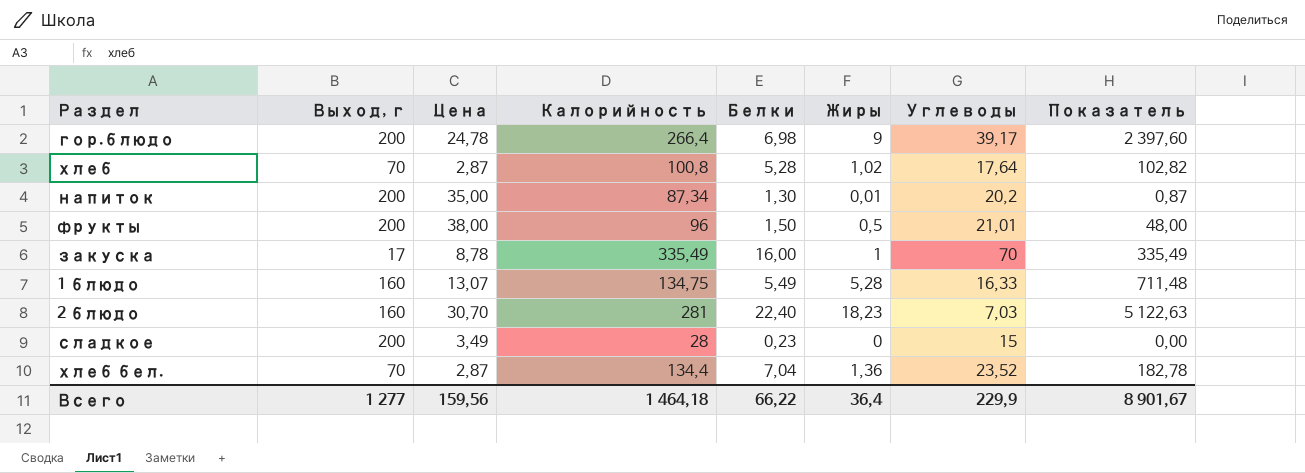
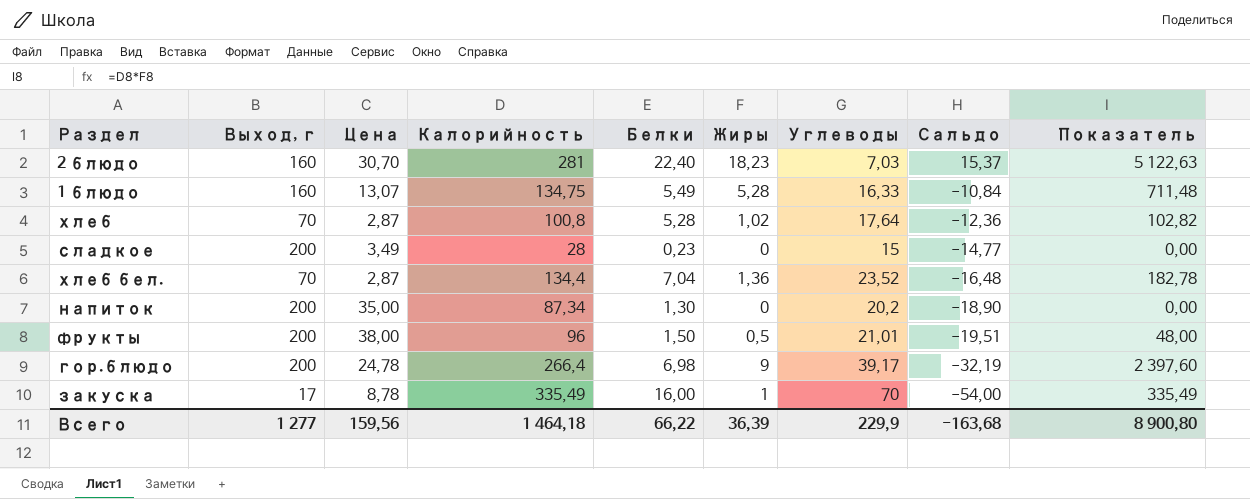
row order: none -> Сальдо descending
column Сальдо | formula: none -> [Белки] - [Углеводы]
напиток | Жиры: 0,01 -> 0
напиток | Показатель: 0,87 -> 0,00
Всего | Жиры: 36,4 -> 36,39
Всего | Показатель: 8 901,67 -> 8 900,80

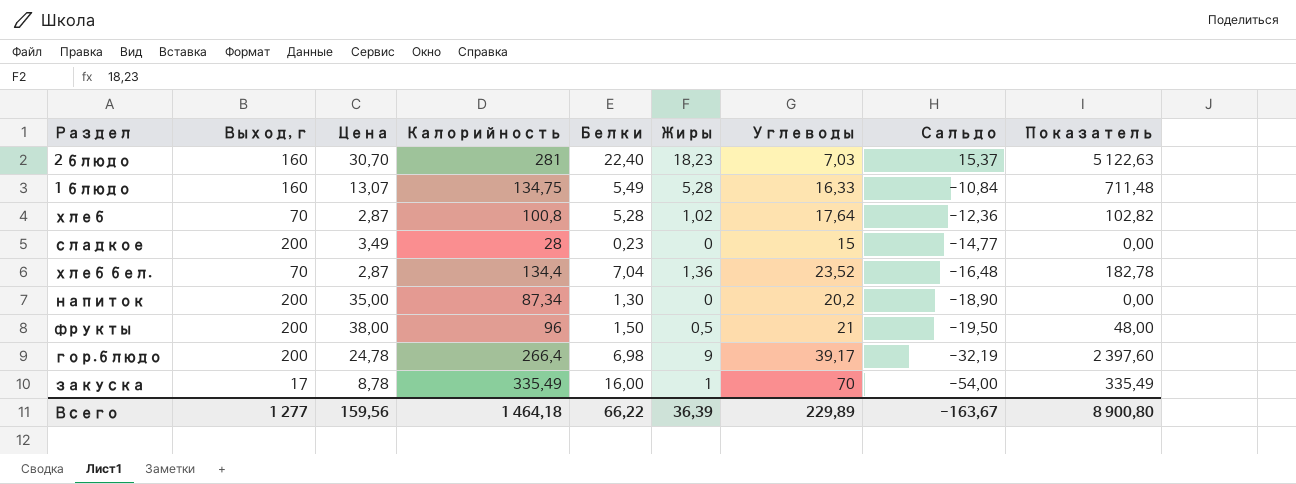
фрукты | Углеводы: 21,01 -> 21
фрукты | Сальдо: -19,51 -> -19,50
Всего | Углеводы: 229,9 -> 229,89
Всего | Сальдо: -163,68 -> -163,67

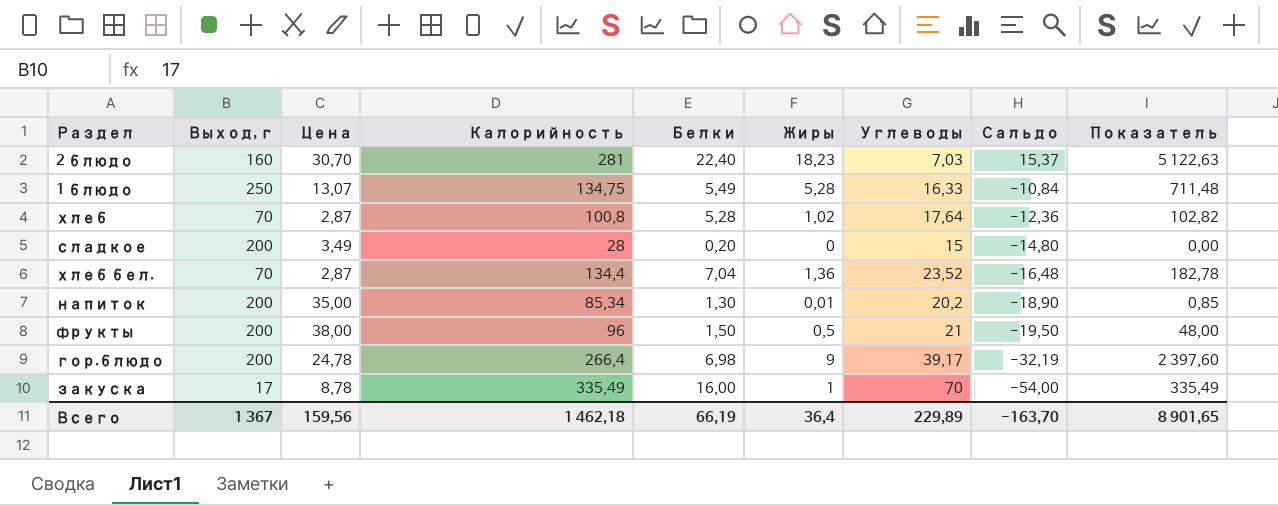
1 блюдо | Выход, г: 160 -> 250
сладкое | Белки: 0,23 -> 0,20
сладкое | Сальдо: -14,77 -> -14,80
напиток | Калорийность: 87,34 -> 85,34
напиток | Жиры: 0 -> 0,01
напиток | Показатель: 0,00 -> 0,85
Всего | Выход, г: 1 277 -> 1 367
Всего | Калорийность: 1 464,18 -> 1 462,18
Всего | Белки: 66,22 -> 66,19
Всего | Жиры: 36,39 -> 36,4
Всего | Сальдо: -163,67 -> -163,70
Всего | Показатель: 8 900,80 -> 8 901,65

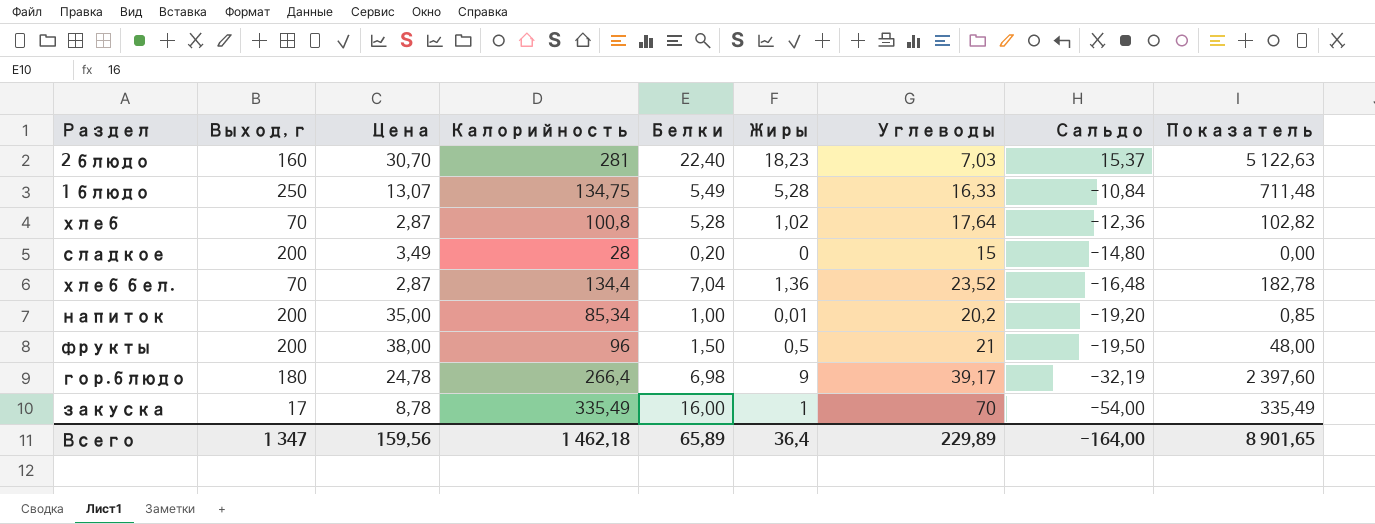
напиток | Белки: 1,30 -> 1,00
напиток | Сальдо: -18,90 -> -19,20
гор.блюдо | Выход, г: 200 -> 180
Всего | Выход, г: 1 367 -> 1 347
Всего | Белки: 66,19 -> 65,89
Всего | Сальдо: -163,70 -> -164,00

